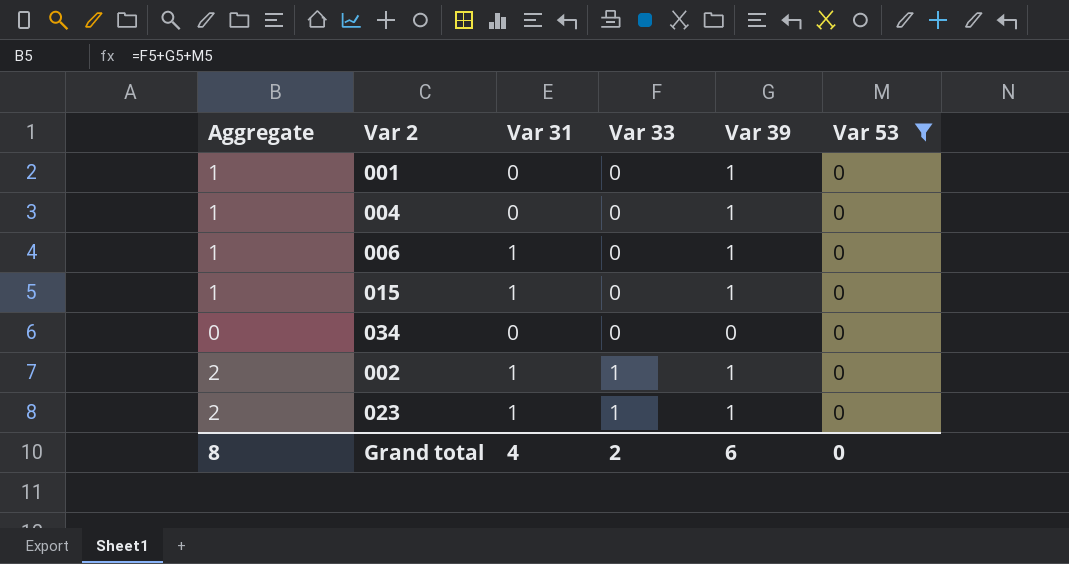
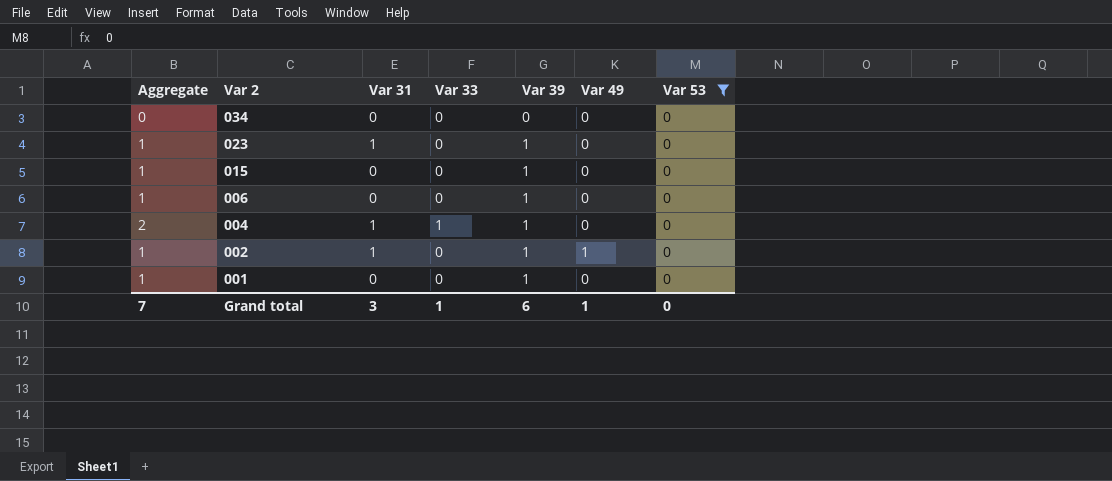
row order: Var 33 ascending -> Var 2 descending
column Var 49 | position: none -> 6
023 | Aggregate: 2 -> 1
023 | Var 33: 1 -> 0
015 | Var 31: 1 -> 0
006 | Var 31: 1 -> 0
004 | Aggregate: 1 -> 2
004 | Var 31: 0 -> 1
004 | Var 33: 0 -> 1
002 | Aggregate: 2 -> 1
002 | Var 33: 1 -> 0
Grand total | Aggregate: 8 -> 7
Grand total | Var 31: 4 -> 3
Grand total | Var 33: 2 -> 1

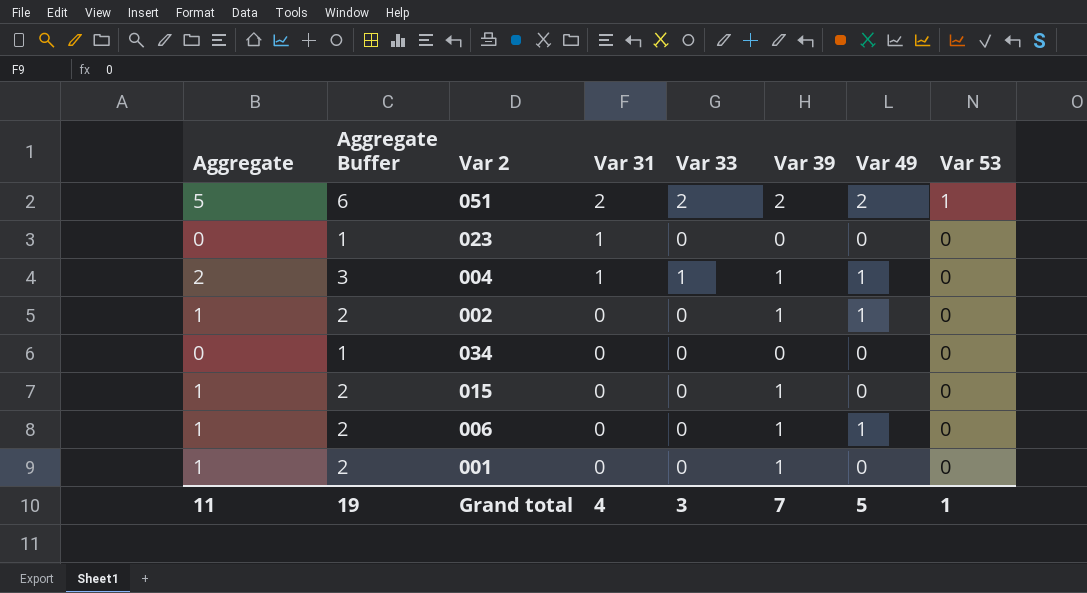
filter: Var 53 = 0 -> none
row order: Var 2 descending -> Var 31 descending
column Aggregate Buffer | formula: none -> [Aggregate] + 1
023 | Aggregate: 1 -> 0
023 | Var 39: 1 -> 0
004 | Var 49: 0 -> 1
002 | Var 31: 1 -> 0
006 | Var 49: 0 -> 1
Grand total | Aggregate: 7 -> 11
Grand total | Var 31: 3 -> 4
Grand total | Var 33: 1 -> 3
Grand total | Var 39: 6 -> 7
Grand total | Var 49: 1 -> 5
Grand total | Var 53: 0 -> 1

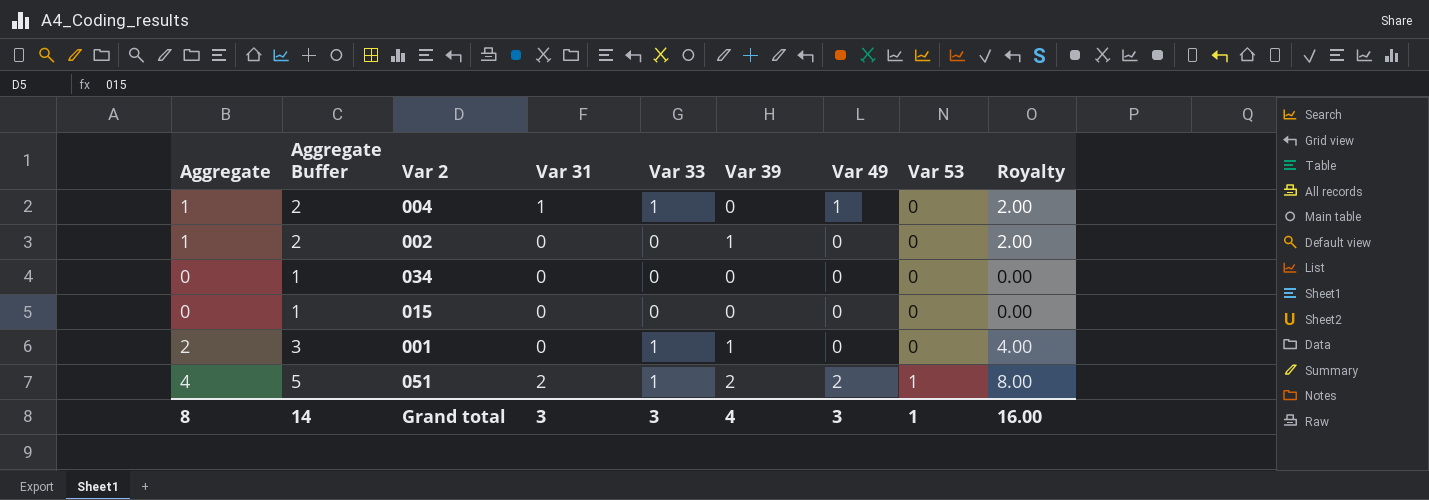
row order: Var 31 descending -> Var 53 ascending
column Royalty | formula: none -> [Aggregate] * 2
row 023: 0 | 1 | 1 | 0 | 0 | 0 | 0 -> none
row 006: 1 | 2 | 0 | 0 | 1 | 1 | 0 -> none
004 | Aggregate: 2 -> 1
004 | Aggregate Buffer: 3 -> 2
004 | Var 39: 1 -> 0
002 | Var 49: 1 -> 0
015 | Aggregate: 1 -> 0
015 | Aggregate Buffer: 2 -> 1
015 | Var 39: 1 -> 0
001 | Aggregate: 1 -> 2
001 | Aggregate Buffer: 2 -> 3
001 | Var 33: 0 -> 1
051 | Aggregate: 5 -> 4
051 | Aggregate Buffer: 6 -> 5
051 | Var 33: 2 -> 1
Grand total | Aggregate: 11 -> 8
Grand total | Aggregate Buffer: 19 -> 14
Grand total | Var 31: 4 -> 3
Grand total | Var 39: 7 -> 4
Grand total | Var 49: 5 -> 3

